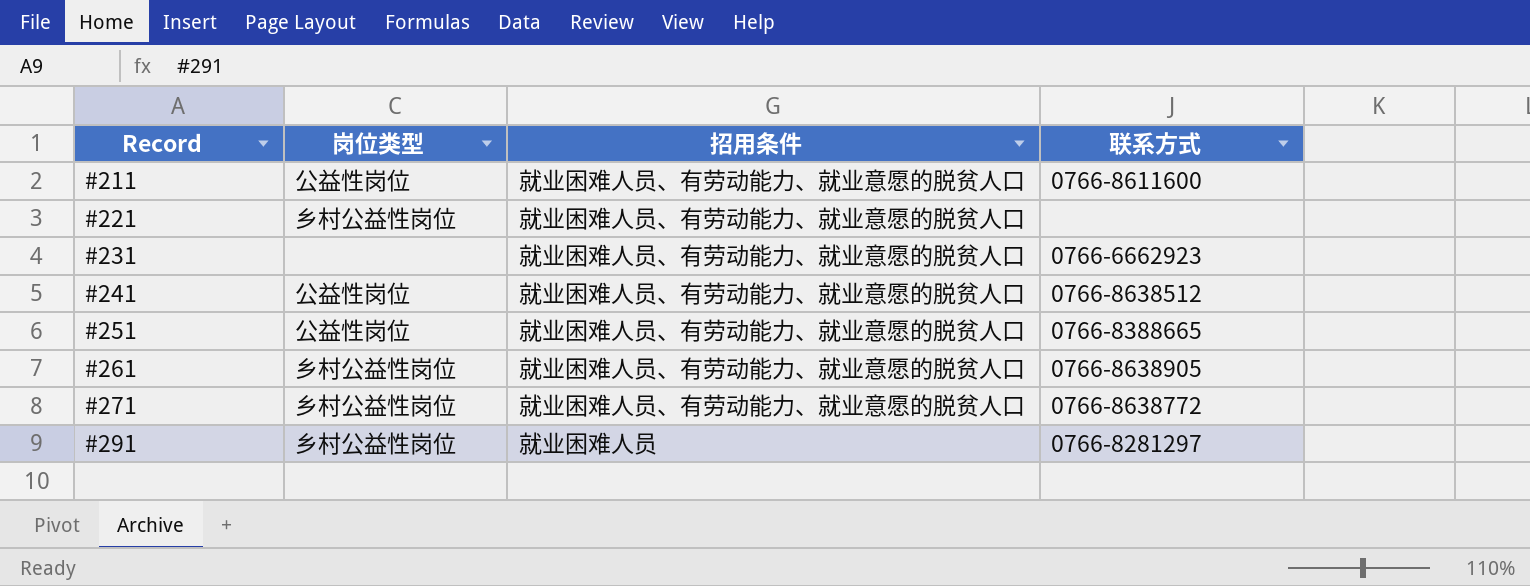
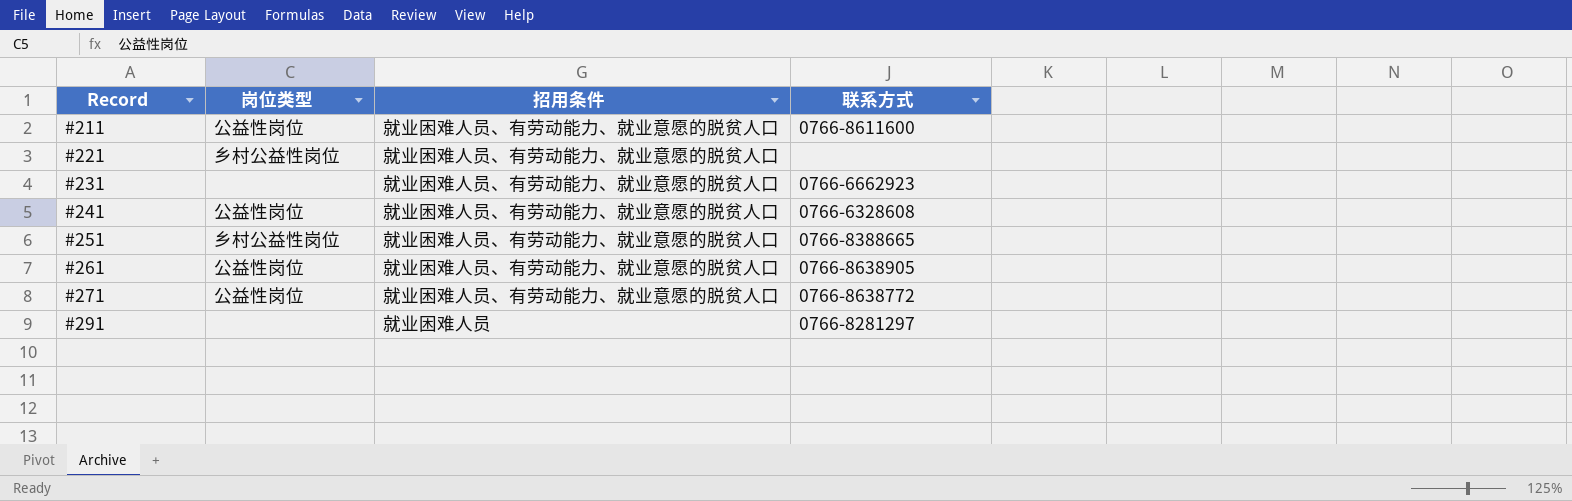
#241 | 联系方式: 0766-8638512 -> 0766-6328608
#251 | 岗位类型: 公益性岗位 -> 乡村公益性岗位
#261 | 岗位类型: 乡村公益性岗位 -> 公益性岗位
#271 | 岗位类型: 乡村公益性岗位 -> 公益性岗位
#291 | 岗位类型: 乡村公益性岗位 -> none

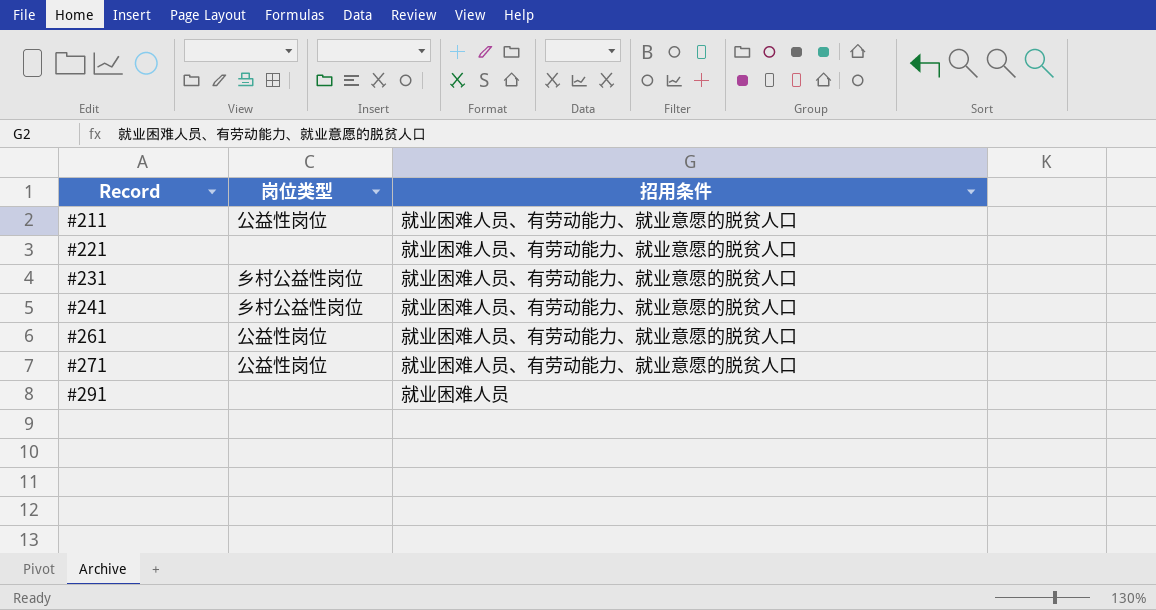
column 联系方式 | position: 4 -> none
row #251: 乡村公益性岗位 | 就业困难人员、有劳动能力、就业意愿的脱贫人口 | 0766-8388665 -> none
#221 | 岗位类型: 乡村公益性岗位 -> none
#231 | 岗位类型: none -> 乡村公益性岗位
#241 | 岗位类型: 公益性岗位 -> 乡村公益性岗位

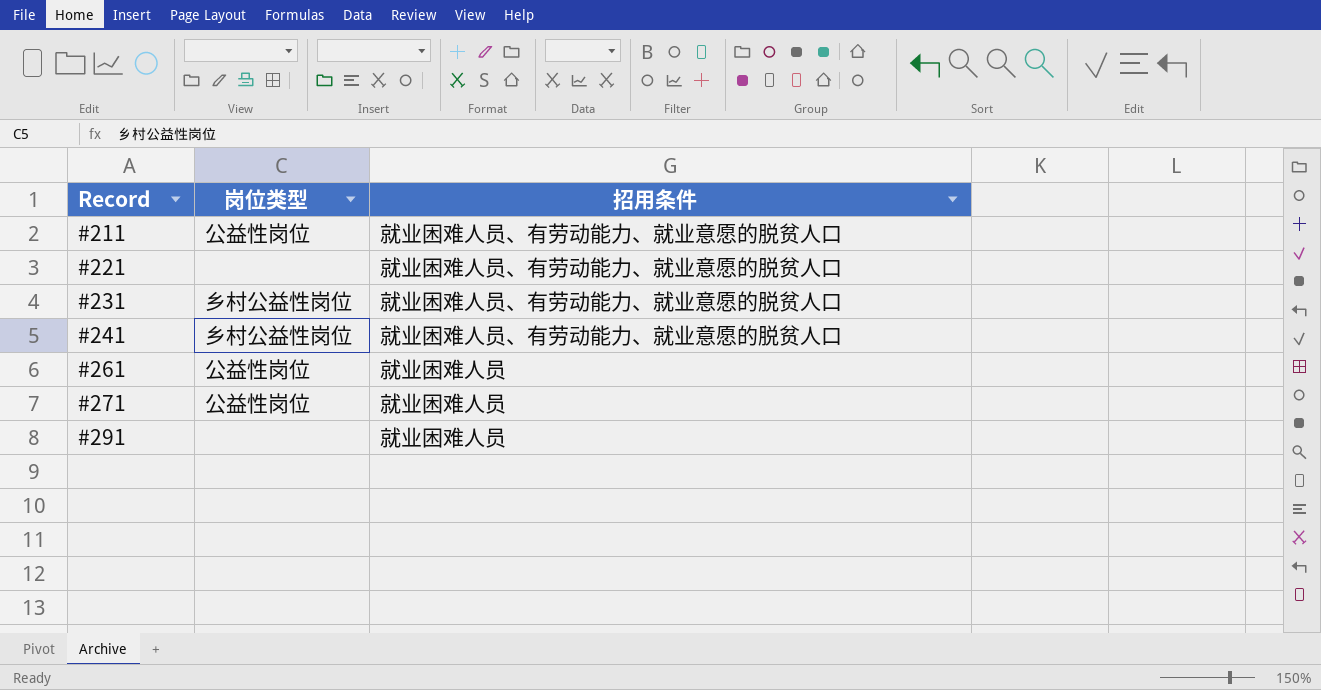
#261 | 招用条件: 就业困难人员、有劳动能力、就业意愿的脱贫人口 -> 就业困难人员
#271 | 招用条件: 就业困难人员、有劳动能力、就业意愿的脱贫人口 -> 就业困难人员

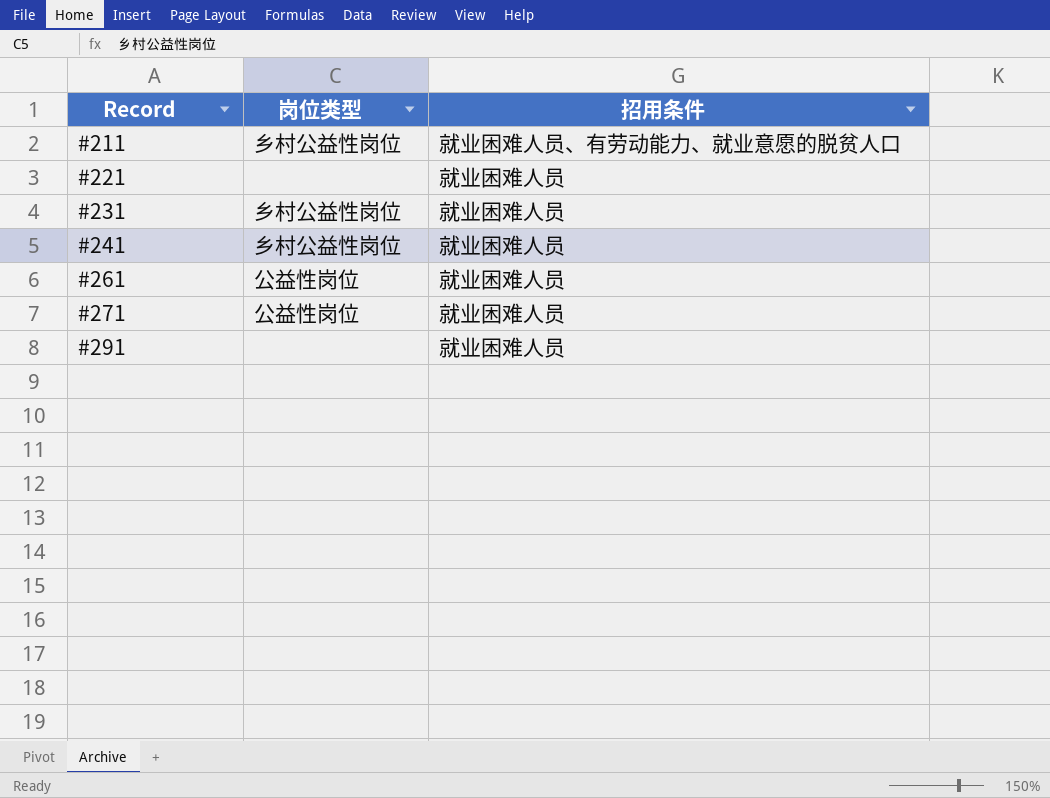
#211 | 岗位类型: 公益性岗位 -> 乡村公益性岗位
#221 | 招用条件: 就业困难人员、有劳动能力、就业意愿的脱贫人口 -> 就业困难人员
#231 | 招用条件: 就业困难人员、有劳动能力、就业意愿的脱贫人口 -> 就业困难人员
#241 | 招用条件: 就业困难人员、有劳动能力、就业意愿的脱贫人口 -> 就业困难人员

